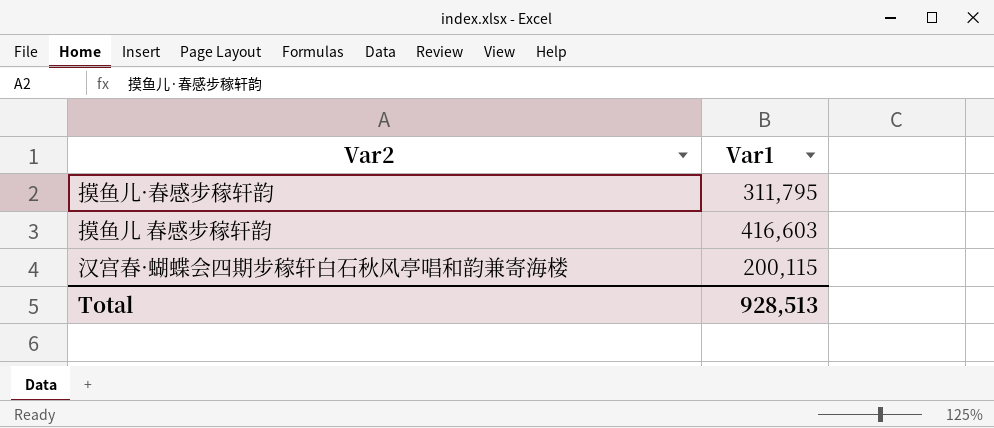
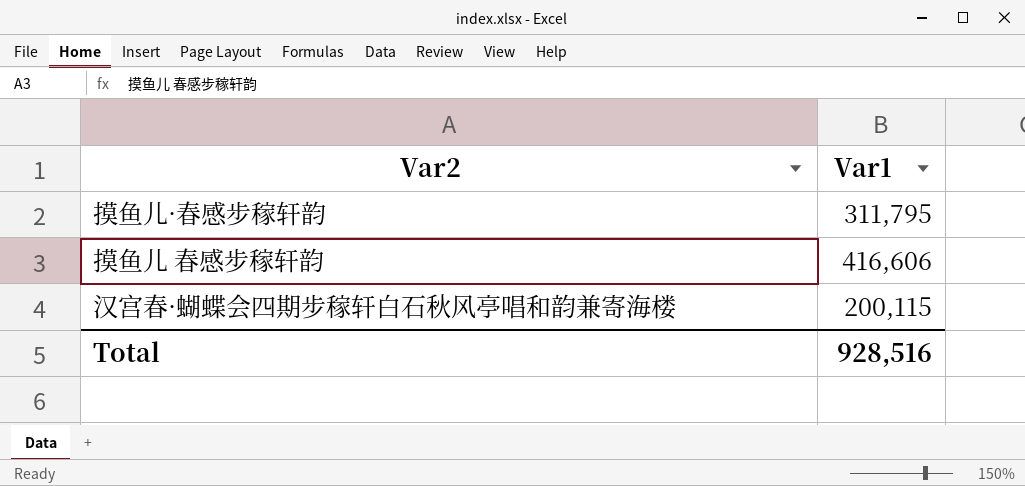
摸鱼儿 春感步稼轩韵 | Var1: 416,603 -> 416,606
Total | Var1: 928,513 -> 928,516

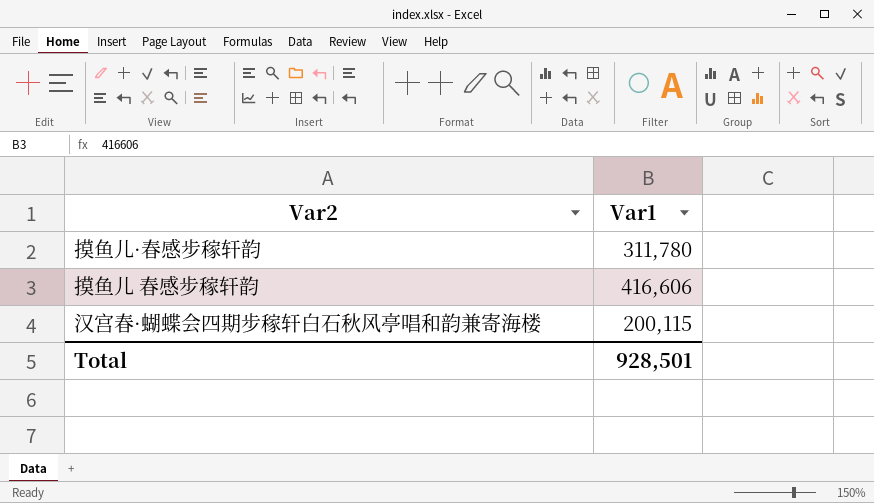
摸鱼儿·春感步稼轩韵 | Var1: 311,795 -> 311,780
Total | Var1: 928,516 -> 928,501

